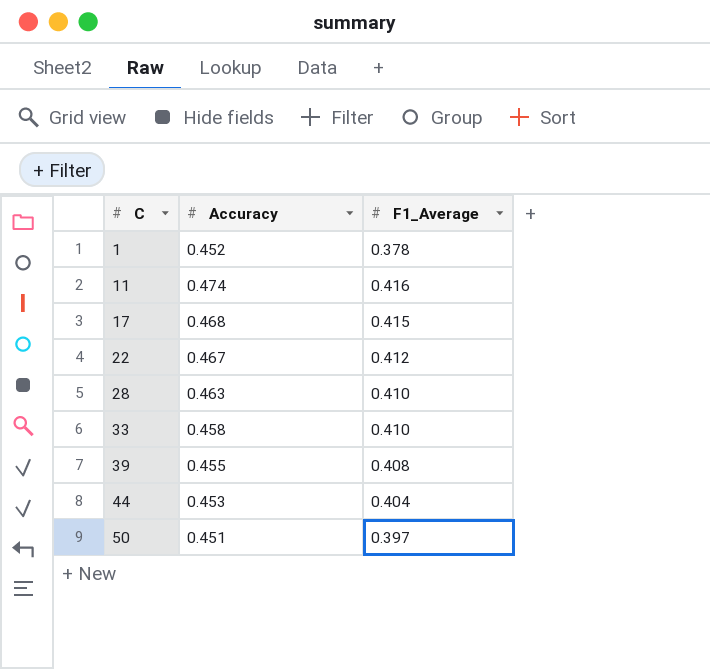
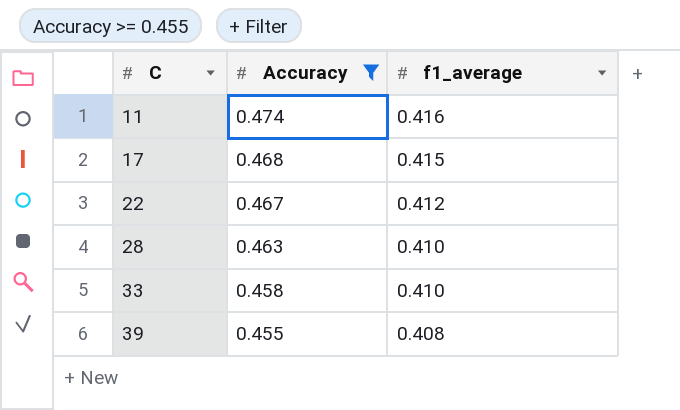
filter: none -> Accuracy >= 0.455
column name: F1_Average -> f1_average

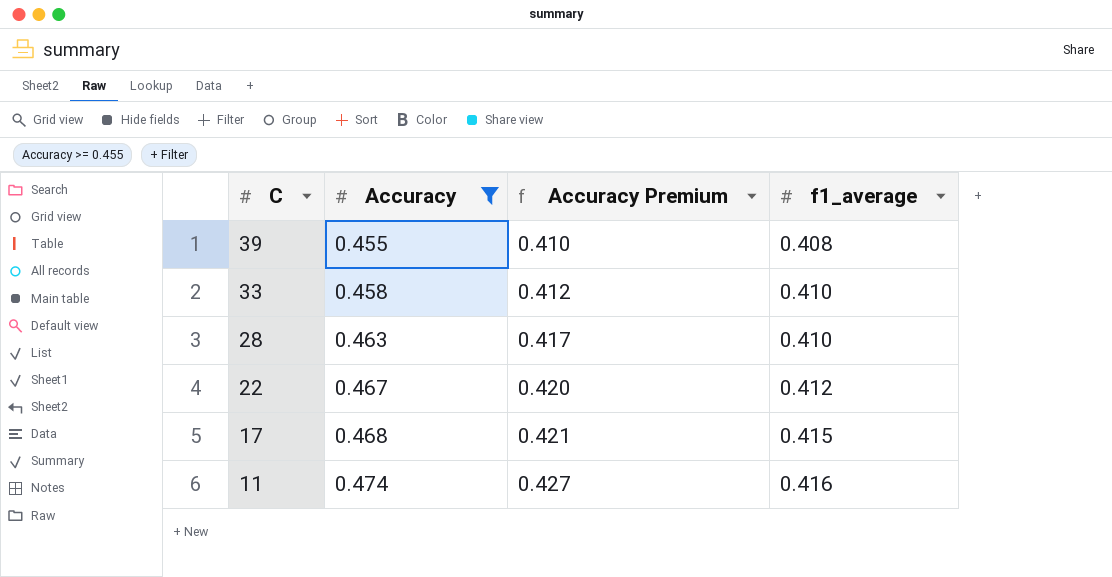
row order: C ascending -> C descending
column Accuracy Premium | formula: none -> [Accuracy] * 0.9

